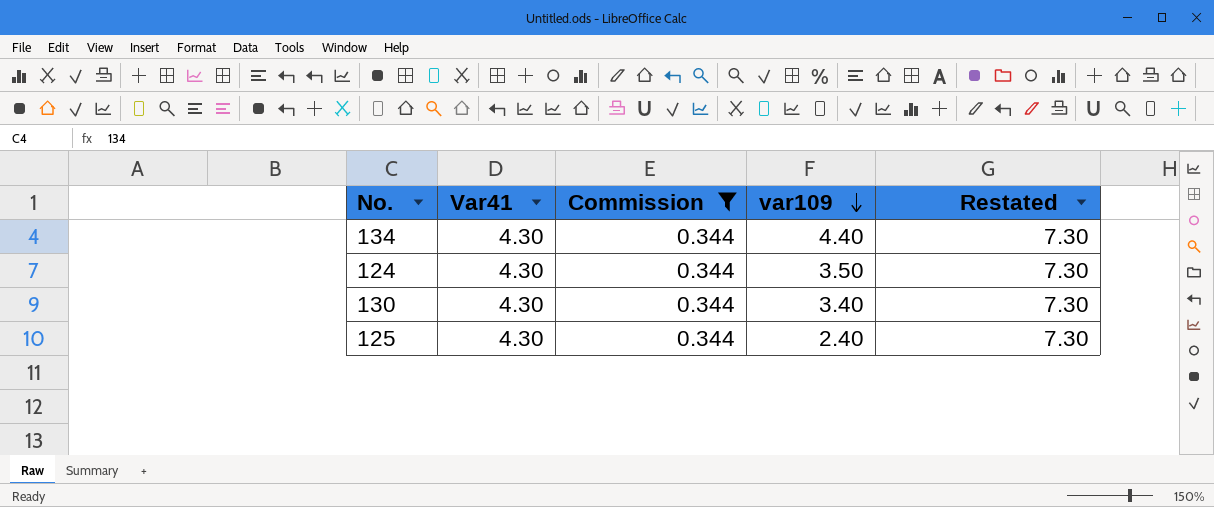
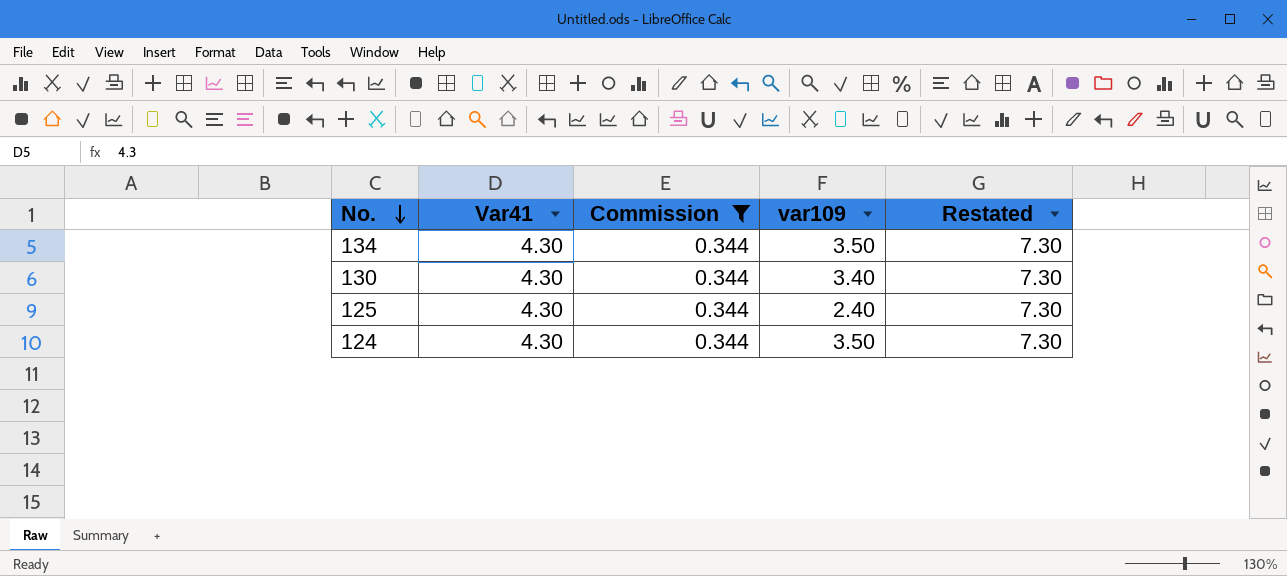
row order: var109 descending -> No. descending
134 | var109: 4.40 -> 3.50

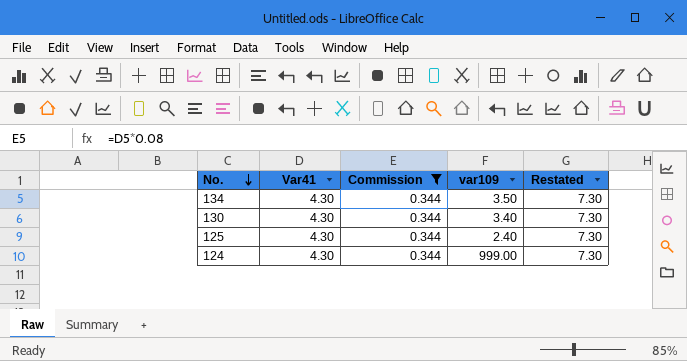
124 | var109: 3.50 -> 999.00

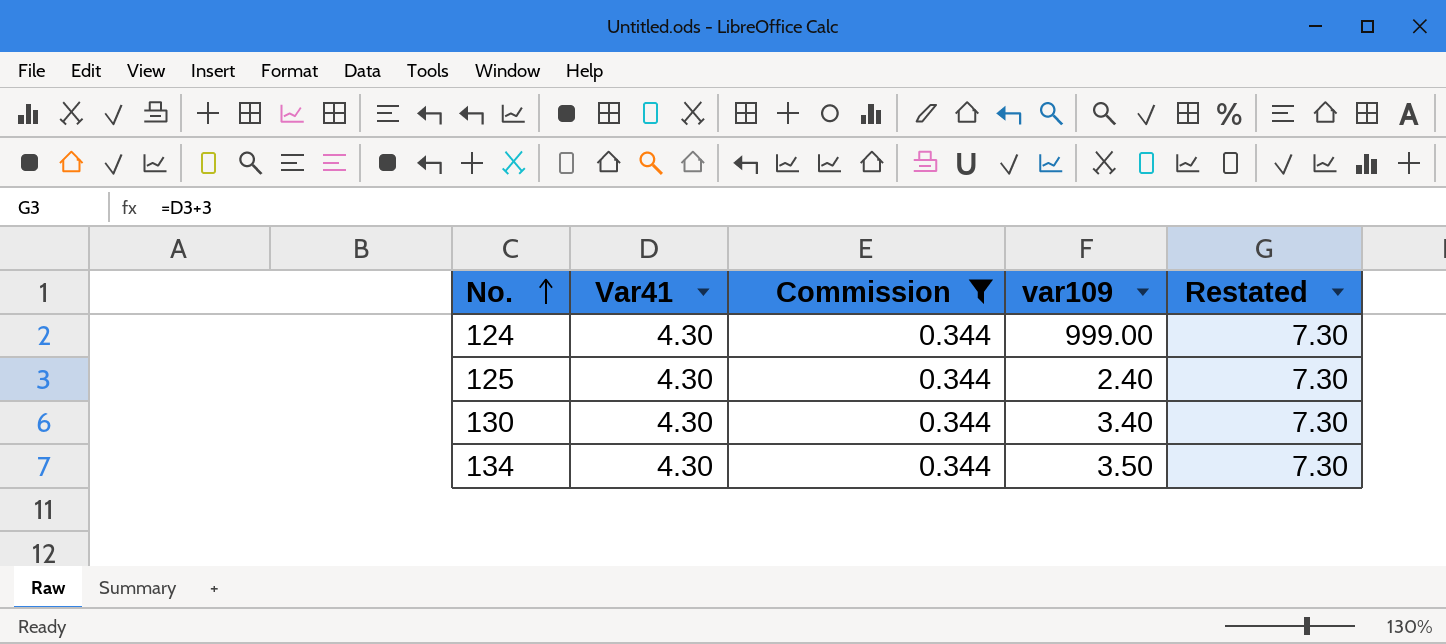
row order: No. descending -> No. ascending

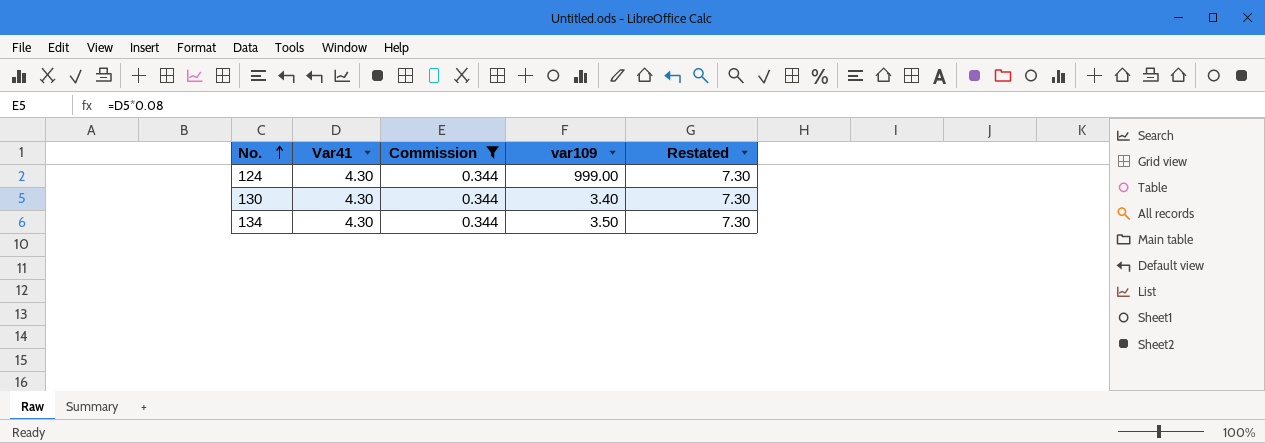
row 125: 4.30 | 0.344 | 2.40 | 7.30 -> none

